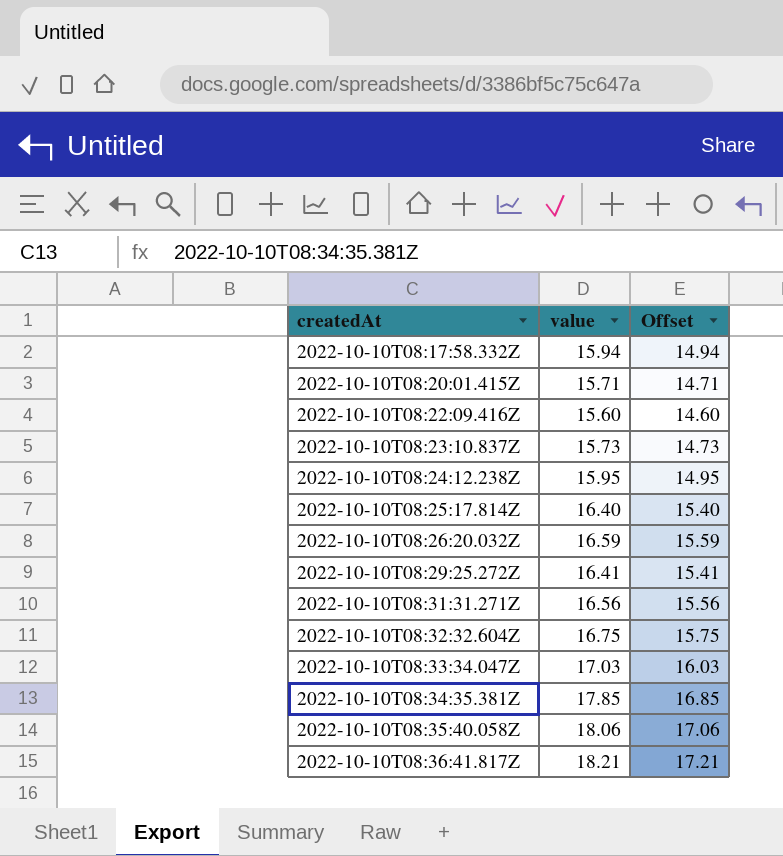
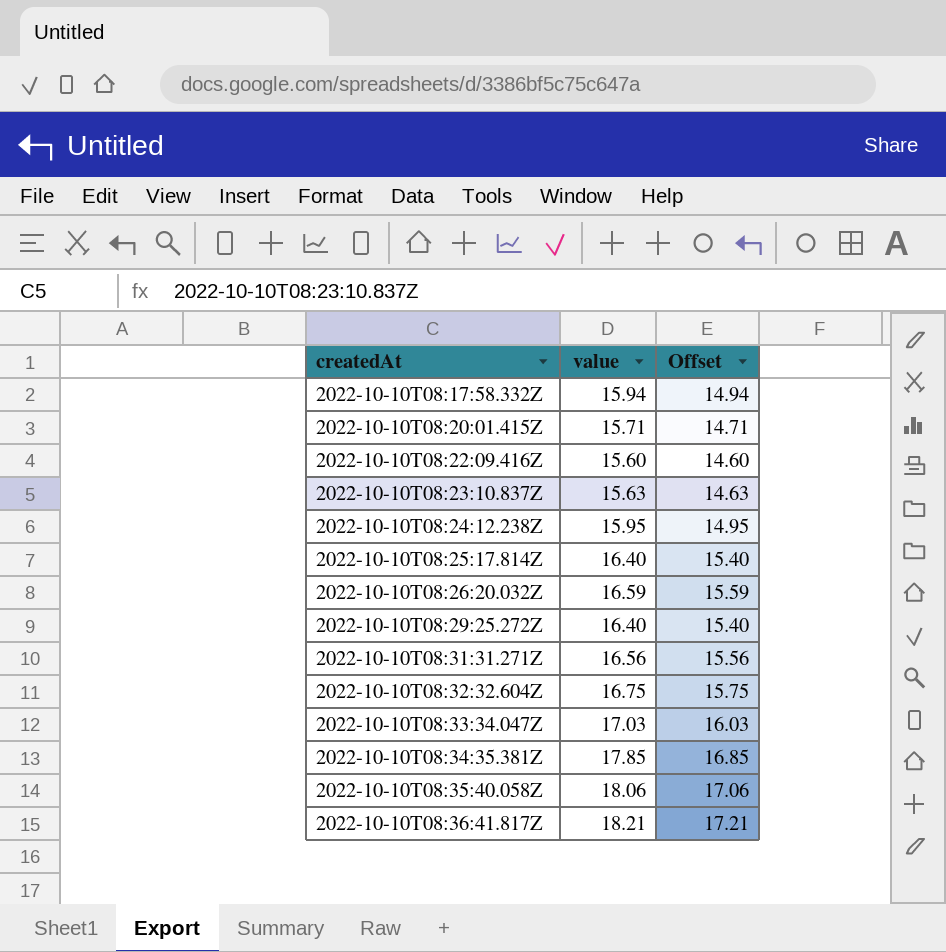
2022-10-10T08:23:10.837Z | value: 15.73 -> 15.63
2022-10-10T08:23:10.837Z | Offset: 14.73 -> 14.63
2022-10-10T08:29:25.272Z | value: 16.41 -> 16.40
2022-10-10T08:29:25.272Z | Offset: 15.41 -> 15.40

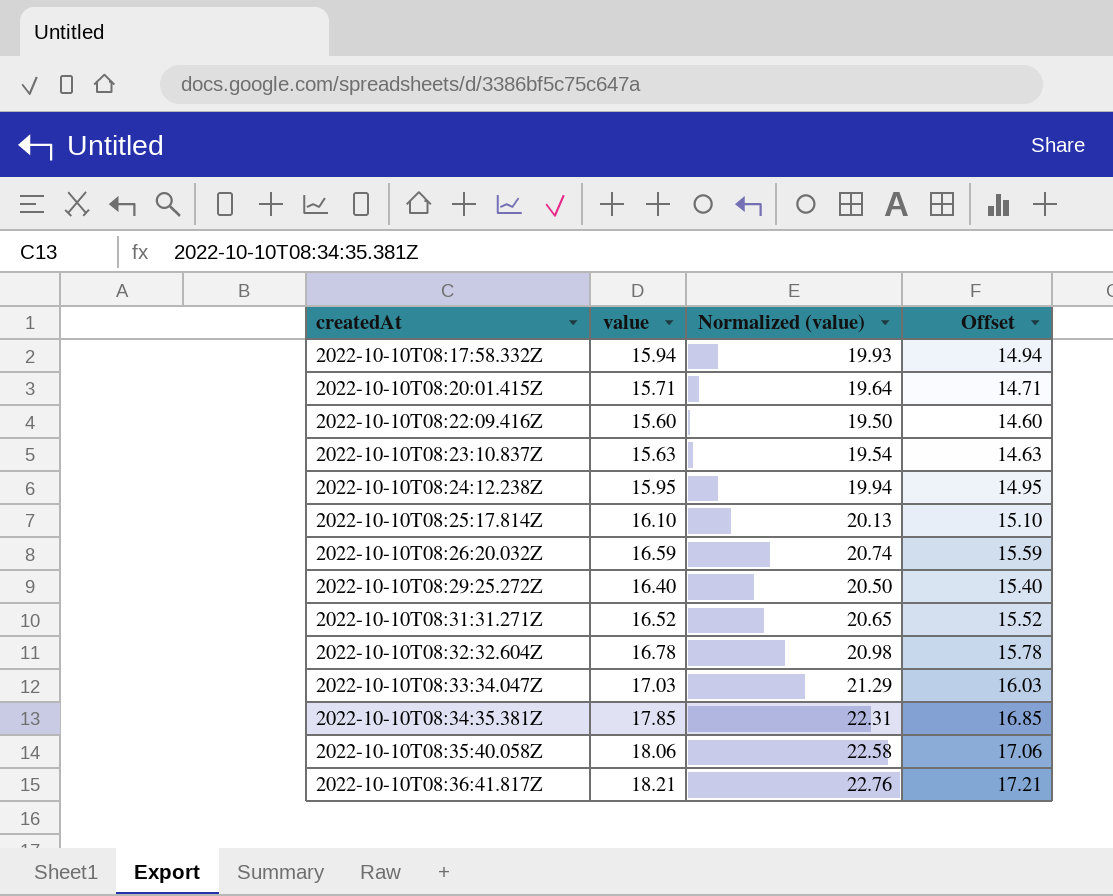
column Normalized (value) | formula: none -> [value] * 1.25
2022-10-10T08:25:17.814Z | value: 16.40 -> 16.10
2022-10-10T08:25:17.814Z | Offset: 15.40 -> 15.10
2022-10-10T08:31:31.271Z | value: 16.56 -> 16.52
2022-10-10T08:31:31.271Z | Offset: 15.56 -> 15.52
2022-10-10T08:32:32.604Z | value: 16.75 -> 16.78
2022-10-10T08:32:32.604Z | Offset: 15.75 -> 15.78

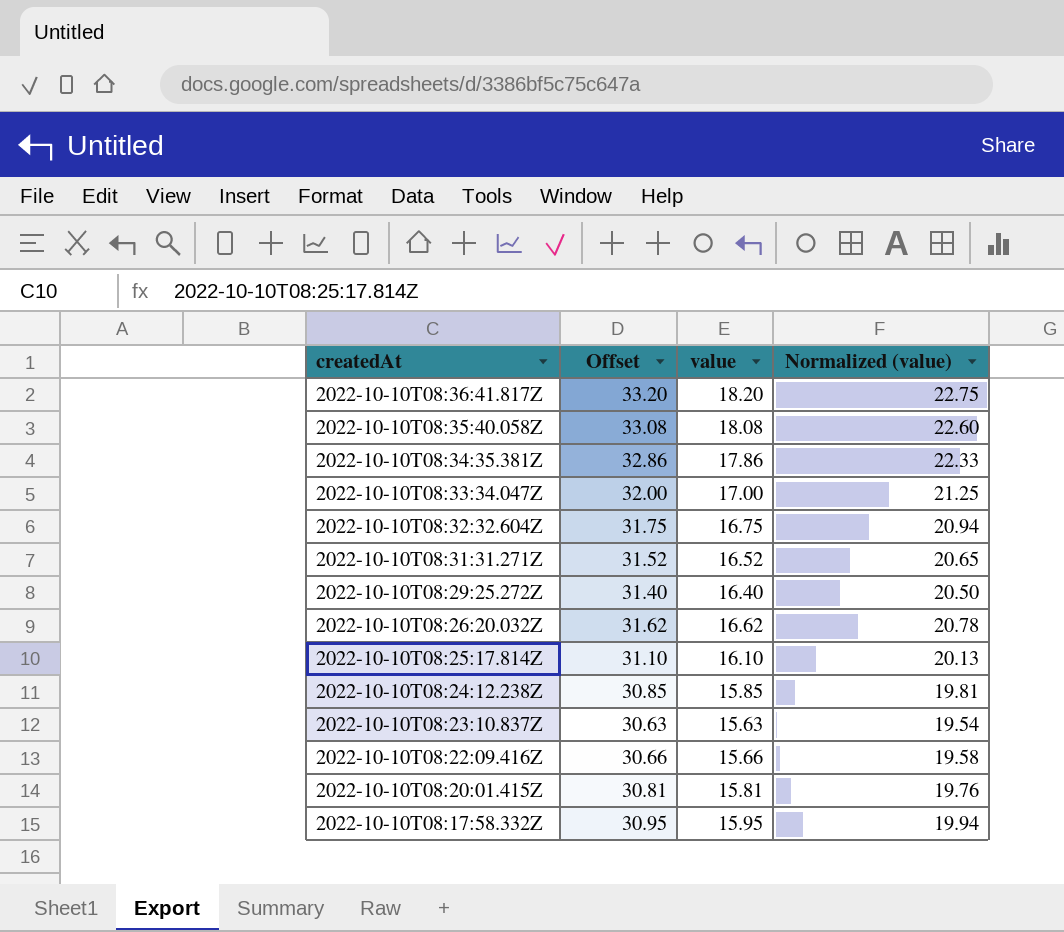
row order: createdAt ascending -> createdAt descending
column Offset | formula: [value] - 1 -> [value] + 15
column Offset | position: 4 -> 2
2022-10-10T08:36:41.817Z | value: 18.21 -> 18.20
2022-10-10T08:36:41.817Z | Normalized (value): 22.76 -> 22.75
2022-10-10T08:35:40.058Z | value: 18.06 -> 18.08
2022-10-10T08:35:40.058Z | Normalized (value): 22.58 -> 22.60
2022-10-10T08:34:35.381Z | value: 17.85 -> 17.86
2022-10-10T08:34:35.381Z | Normalized (value): 22.31 -> 22.33
2022-10-10T08:33:34.047Z | value: 17.03 -> 17.00
2022-10-10T08:33:34.047Z | Normalized (value): 21.29 -> 21.25
2022-10-10T08:32:32.604Z | value: 16.78 -> 16.75
2022-10-10T08:32:32.604Z | Normalized (value): 20.98 -> 20.94
2022-10-10T08:26:20.032Z | value: 16.59 -> 16.62
2022-10-10T08:26:20.032Z | Normalized (value): 20.74 -> 20.78
2022-10-10T08:24:12.238Z | value: 15.95 -> 15.85
2022-10-10T08:24:12.238Z | Normalized (value): 19.94 -> 19.81
2022-10-10T08:22:09.416Z | value: 15.60 -> 15.66
2022-10-10T08:22:09.416Z | Normalized (value): 19.50 -> 19.58
2022-10-10T08:20:01.415Z | value: 15.71 -> 15.81
2022-10-10T08:20:01.415Z | Normalized (value): 19.64 -> 19.76
2022-10-10T08:17:58.332Z | value: 15.94 -> 15.95
2022-10-10T08:17:58.332Z | Normalized (value): 19.93 -> 19.94

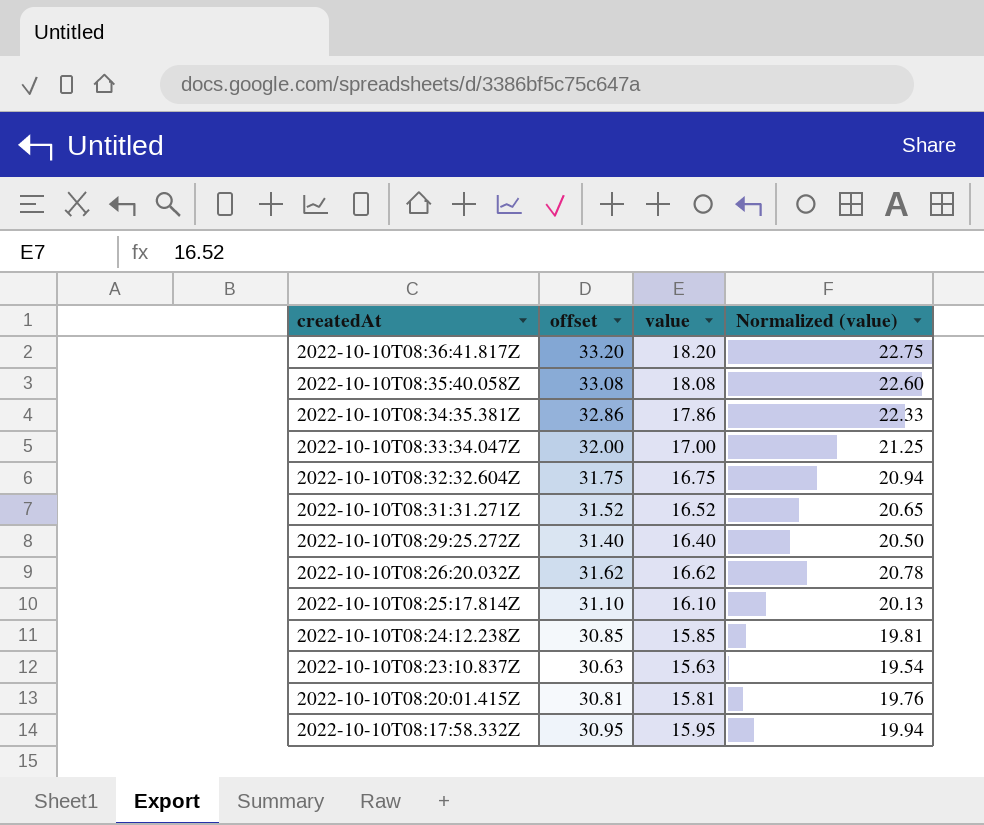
column name: Offset -> offset
row 2022-10-10T08:22:09.416Z: 30.66 | 15.66 | 19.58 -> none

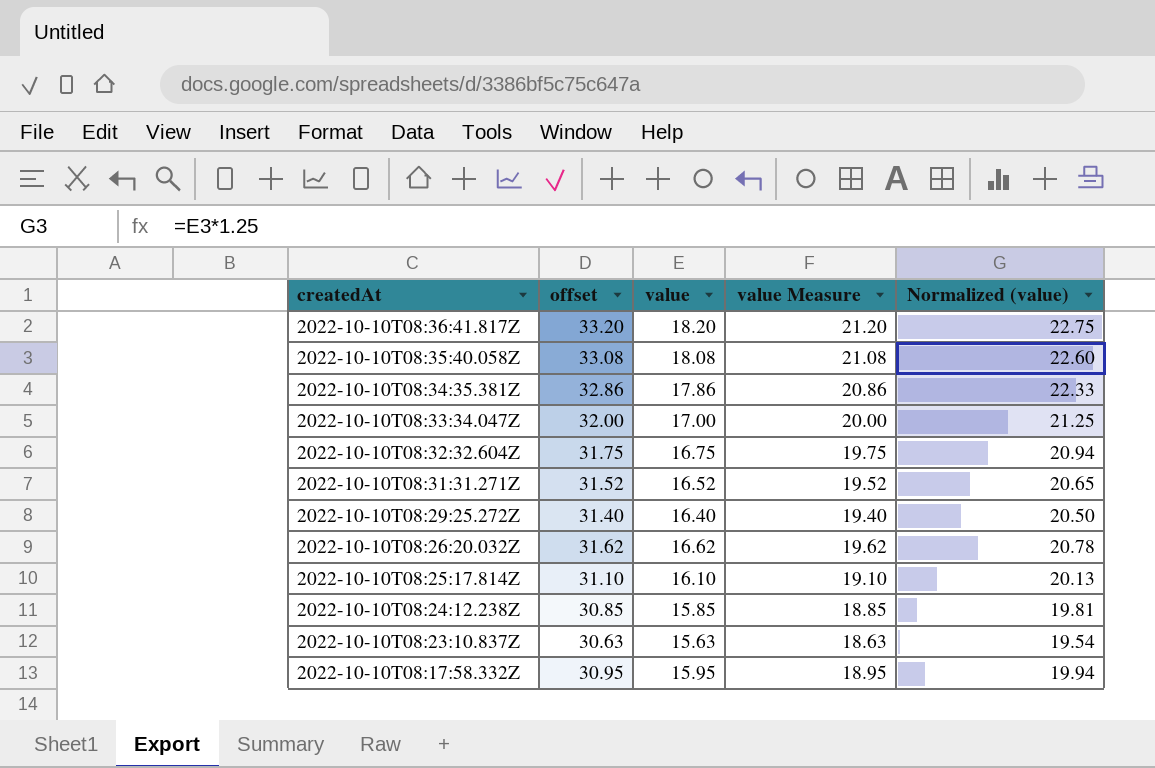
column value Measure | formula: none -> [value] + 3
row 2022-10-10T08:20:01.415Z: 30.81 | 15.81 | 19.76 -> none

